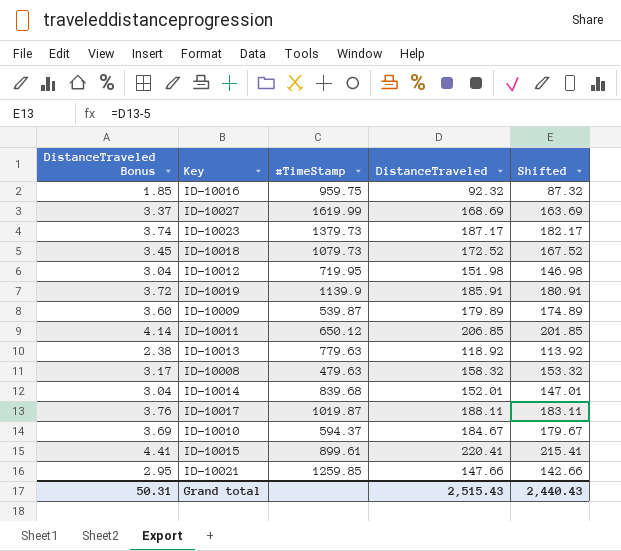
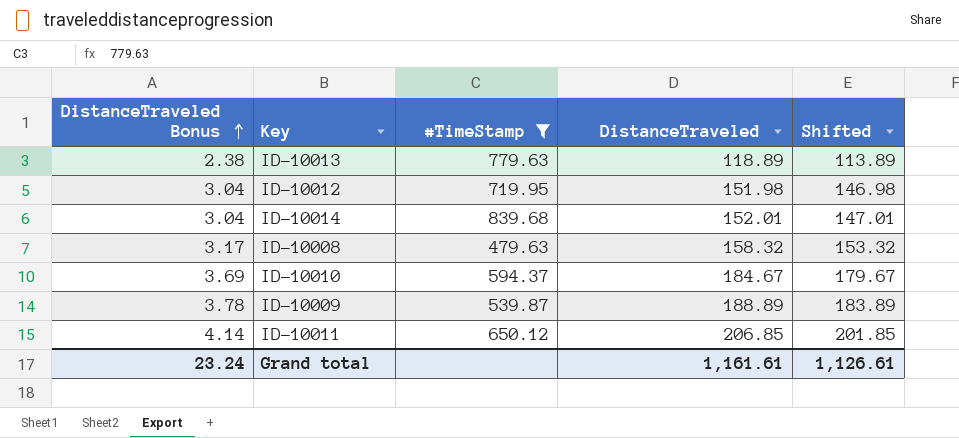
filter: none -> #TimeStamp <= 839.68
row order: none -> DistanceTraveled Bonus ascending
ID-10013 | DistanceTraveled: 118.92 -> 118.89
ID-10013 | Shifted: 113.92 -> 113.89
ID-10009 | DistanceTraveled Bonus: 3.60 -> 3.78
ID-10009 | DistanceTraveled: 179.89 -> 188.89
ID-10009 | Shifted: 174.89 -> 183.89
Grand total | DistanceTraveled Bonus: 50.31 -> 23.24
Grand total | DistanceTraveled: 2,515.43 -> 1,161.61
Grand total | Shifted: 2,440.43 -> 1,126.61

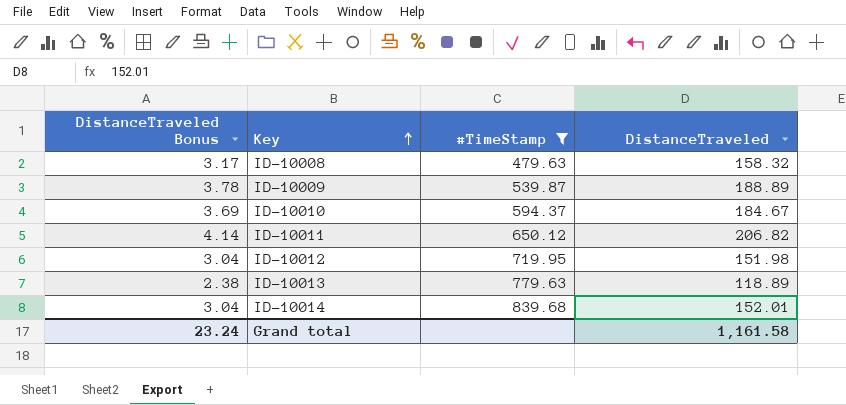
row order: DistanceTraveled Bonus ascending -> Key ascending
column Shifted | formula: [DistanceTraveled] - 5 -> none
ID-10011 | DistanceTraveled: 206.85 -> 206.82
Grand total | DistanceTraveled: 1,161.61 -> 1,161.58

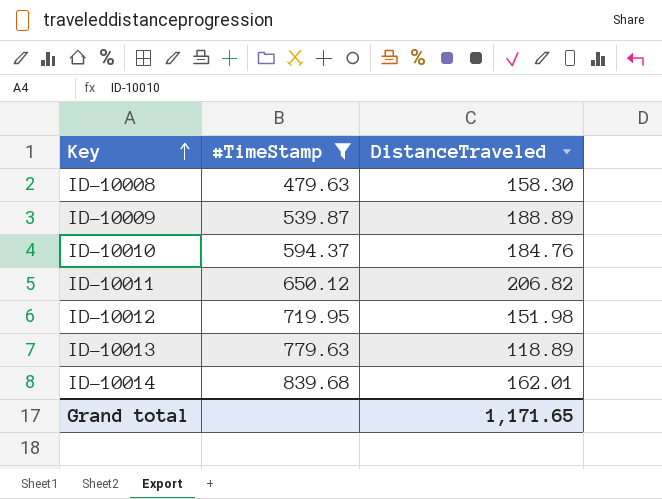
column DistanceTraveled Bonus | formula: [DistanceTraveled] * 0.02 -> none
ID-10008 | DistanceTraveled: 158.32 -> 158.30
ID-10010 | DistanceTraveled: 184.67 -> 184.76
ID-10014 | DistanceTraveled: 152.01 -> 162.01
Grand total | DistanceTraveled: 1,161.58 -> 1,171.65

